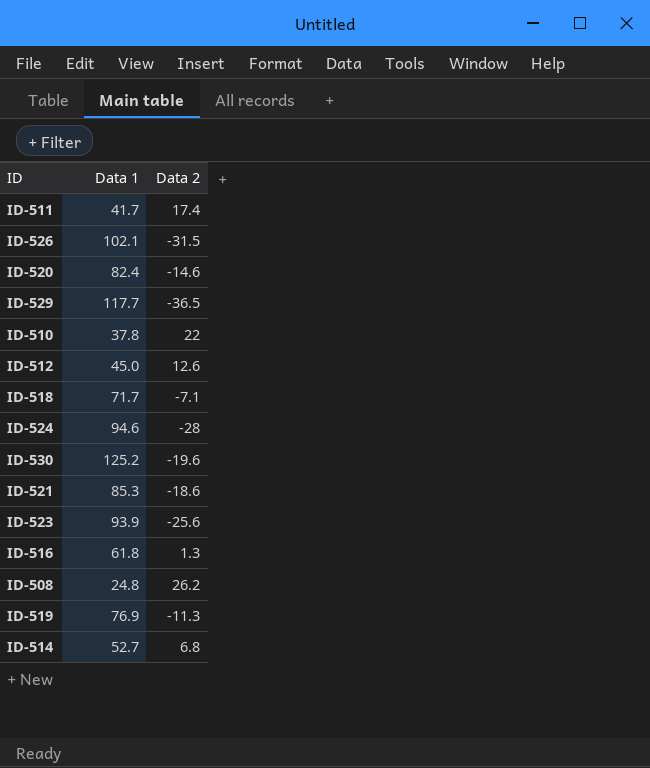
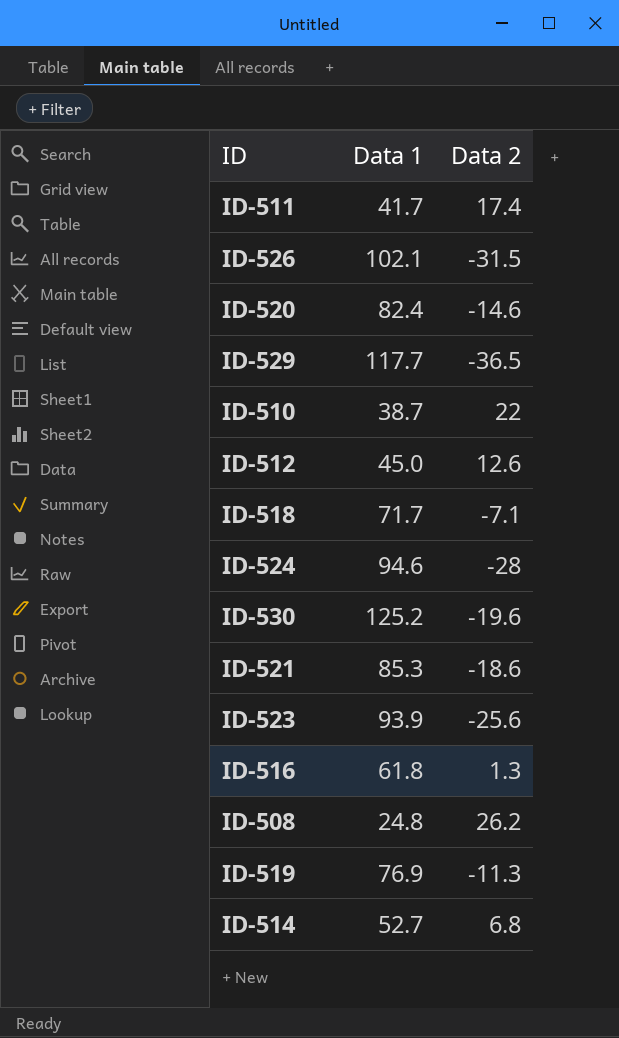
ID-510 | Data 1: 37.8 -> 38.7

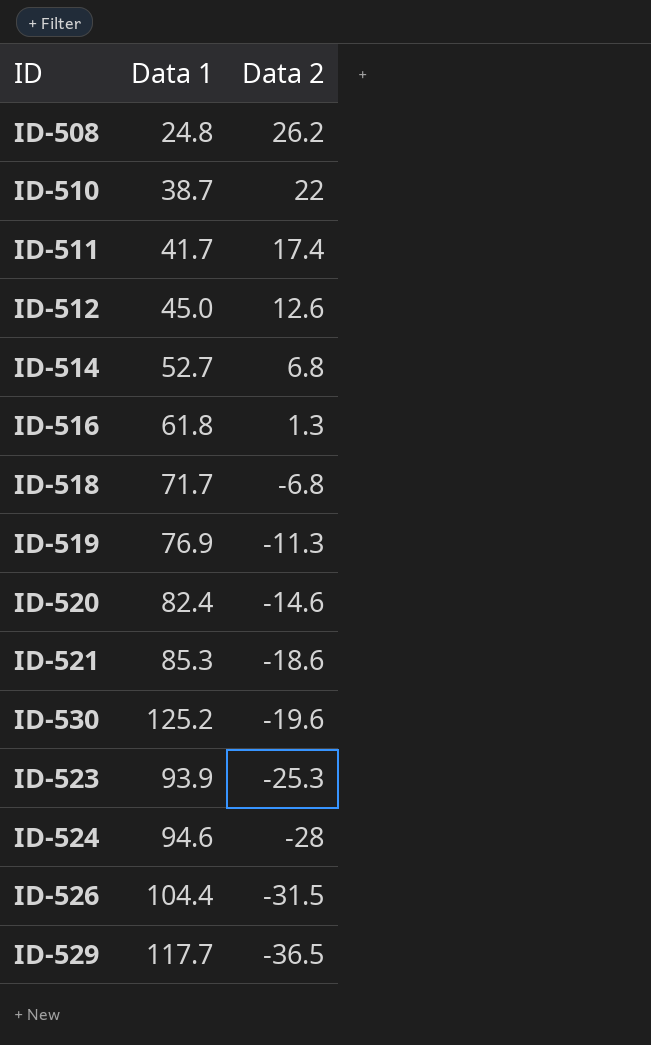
row order: none -> Data 2 descending
ID-518 | Data 2: -7.1 -> -6.8
ID-523 | Data 2: -25.6 -> -25.3
ID-526 | Data 1: 102.1 -> 104.4

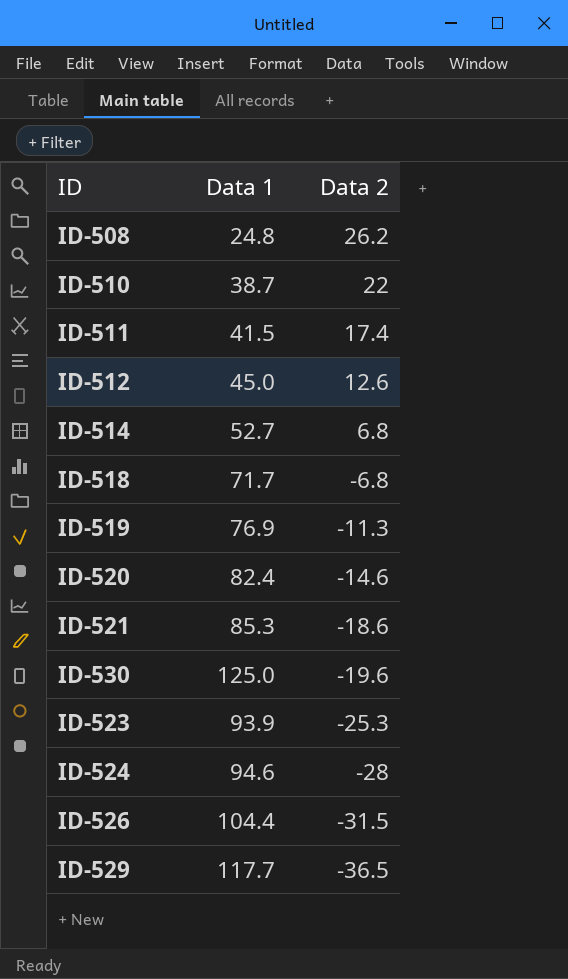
row ID-516: 61.8 | 1.3 -> none
ID-511 | Data 1: 41.7 -> 41.5
ID-530 | Data 1: 125.2 -> 125.0

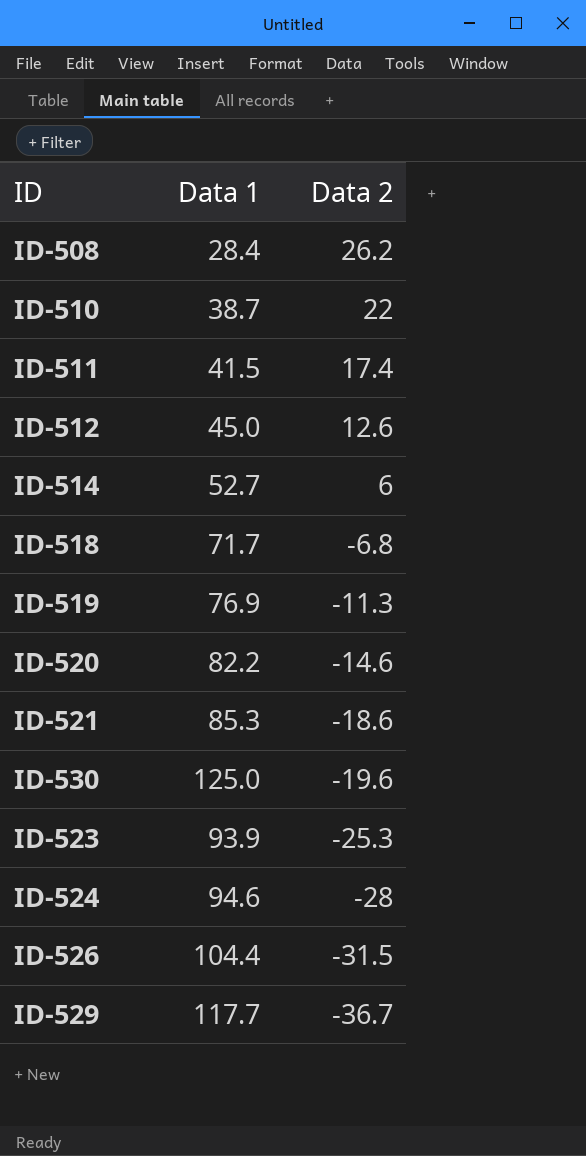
ID-508 | Data 1: 24.8 -> 28.4
ID-514 | Data 2: 6.8 -> 6
ID-520 | Data 1: 82.4 -> 82.2
ID-529 | Data 2: -36.5 -> -36.7

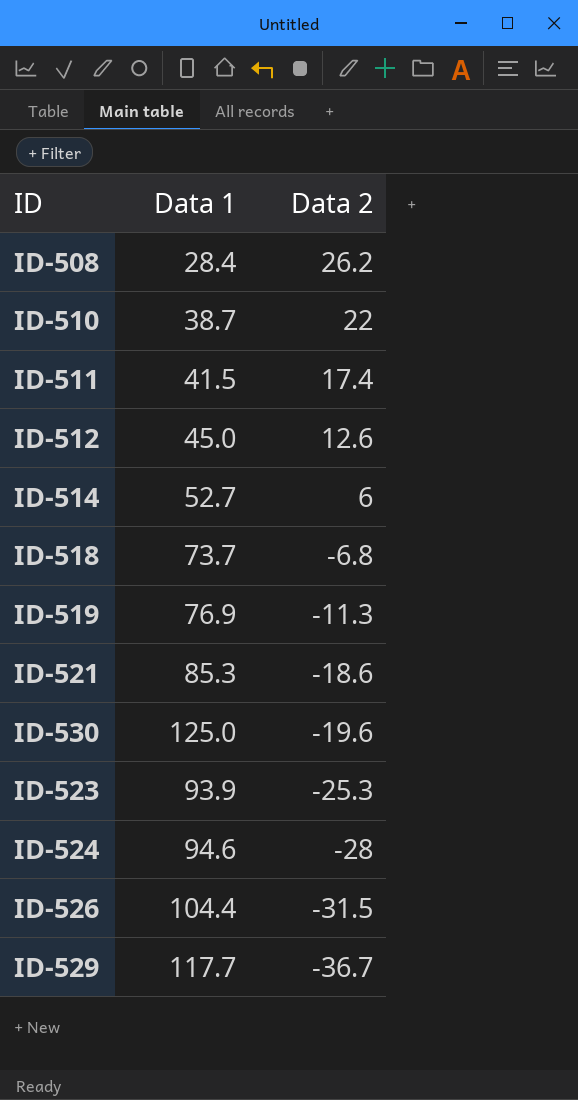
row ID-520: 82.2 | -14.6 -> none
ID-518 | Data 1: 71.7 -> 73.7

